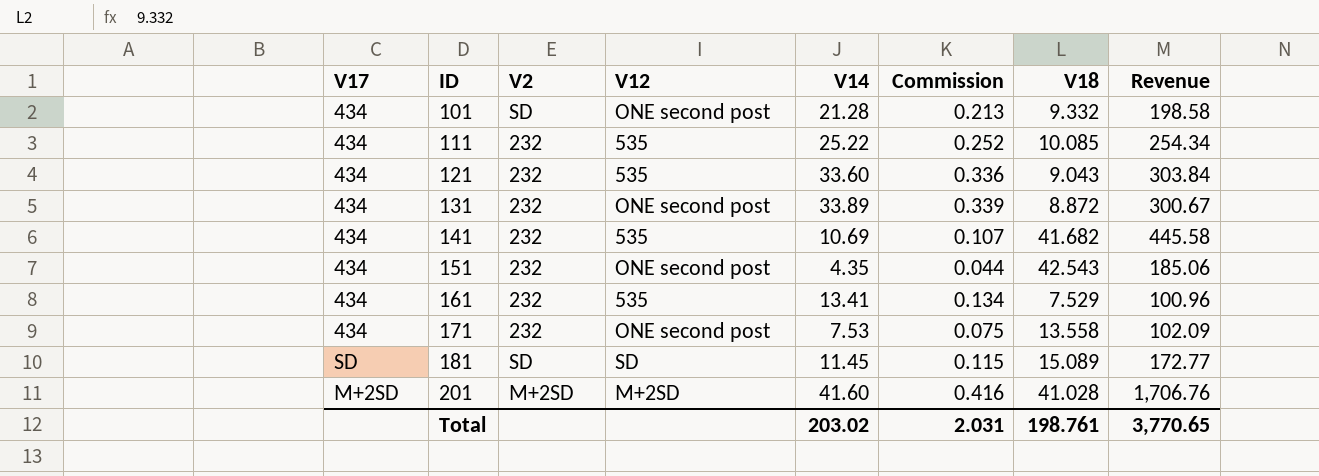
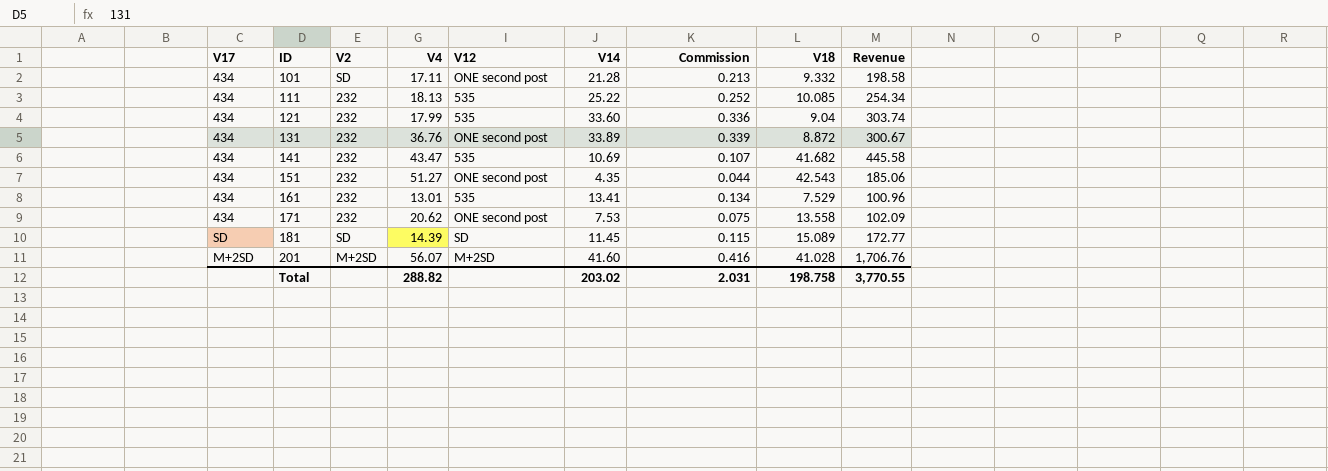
column V4 | position: none -> 4
121 | V18: 9.043 -> 9.04
121 | Revenue: 303.84 -> 303.74
Total | V18: 198.761 -> 198.758
Total | Revenue: 3,770.65 -> 3,770.55

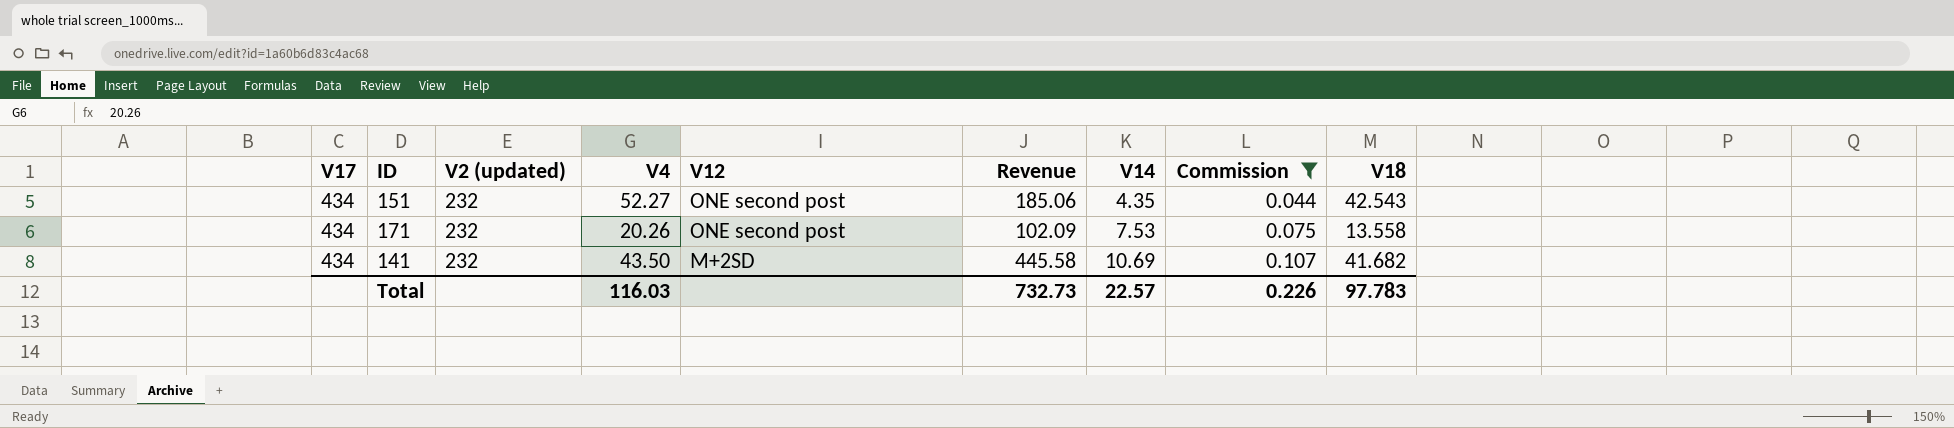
filter: none -> Commission <= 0.107
row order: ID ascending -> V12 descending
column name: V2 -> V2 (updated)
column Revenue | position: 9 -> 6
151 | V4: 51.27 -> 52.27
171 | V4: 20.62 -> 20.26
141 | V4: 43.47 -> 43.50
141 | V12: 535 -> M+2SD
Total | V4: 288.82 -> 116.03
Total | Revenue: 3,770.55 -> 732.73
Total | V14: 203.02 -> 22.57
Total | Commission: 2.031 -> 0.226
Total | V18: 198.758 -> 97.783

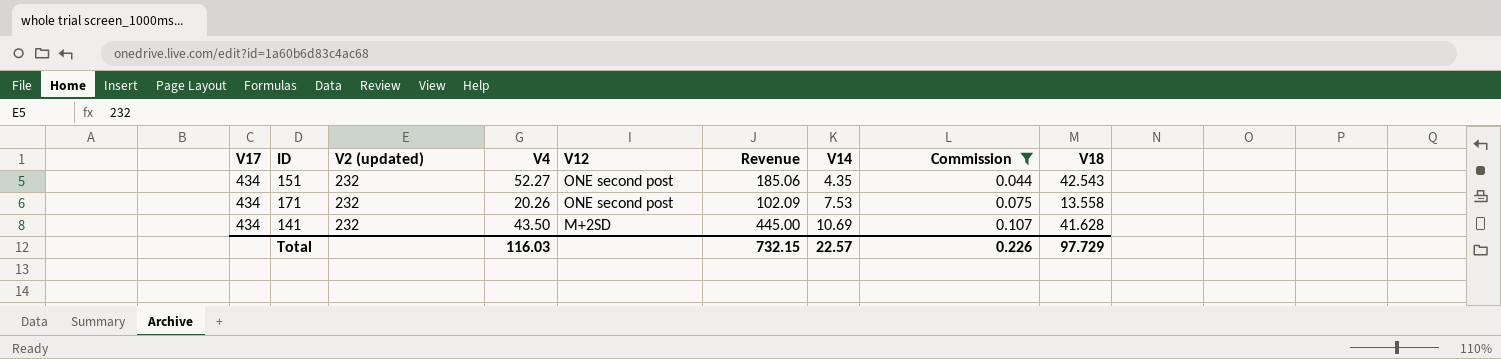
141 | Revenue: 445.58 -> 445.00
141 | V18: 41.682 -> 41.628
Total | Revenue: 732.73 -> 732.15
Total | V18: 97.783 -> 97.729

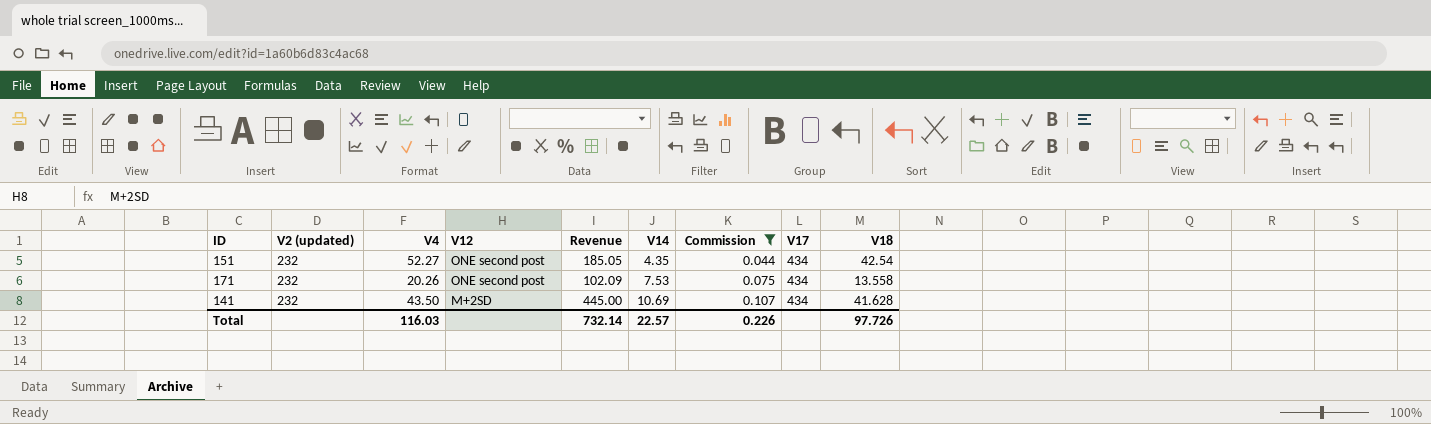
column V17 | position: 1 -> 8
151 | Revenue: 185.06 -> 185.05
151 | V18: 42.543 -> 42.54
Total | Revenue: 732.15 -> 732.14
Total | V18: 97.729 -> 97.726

